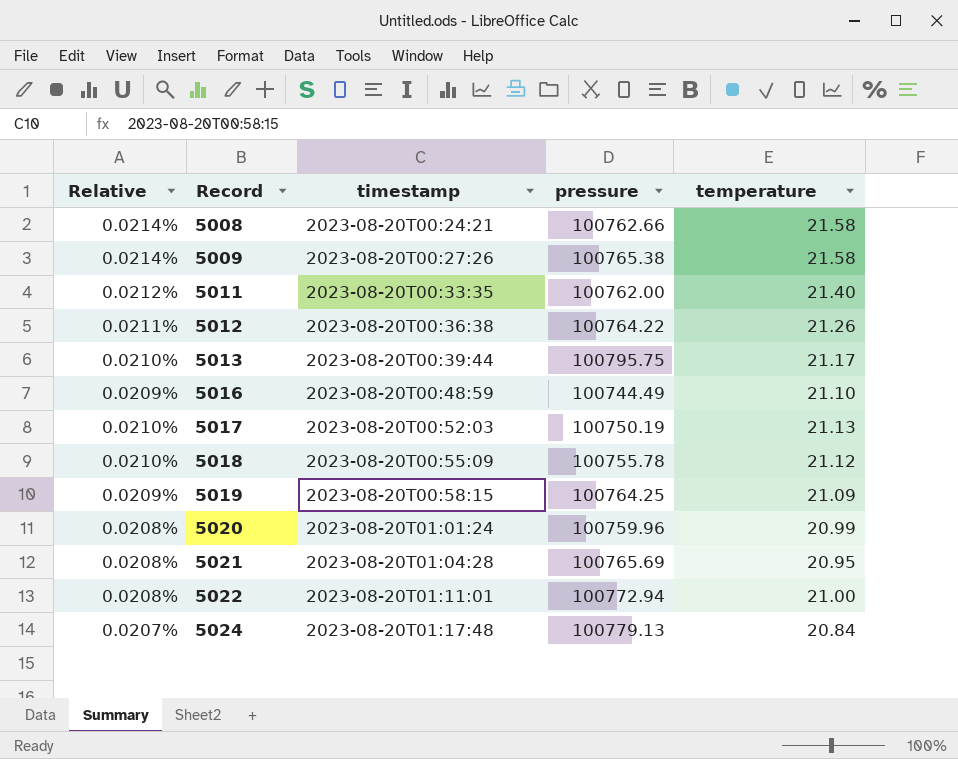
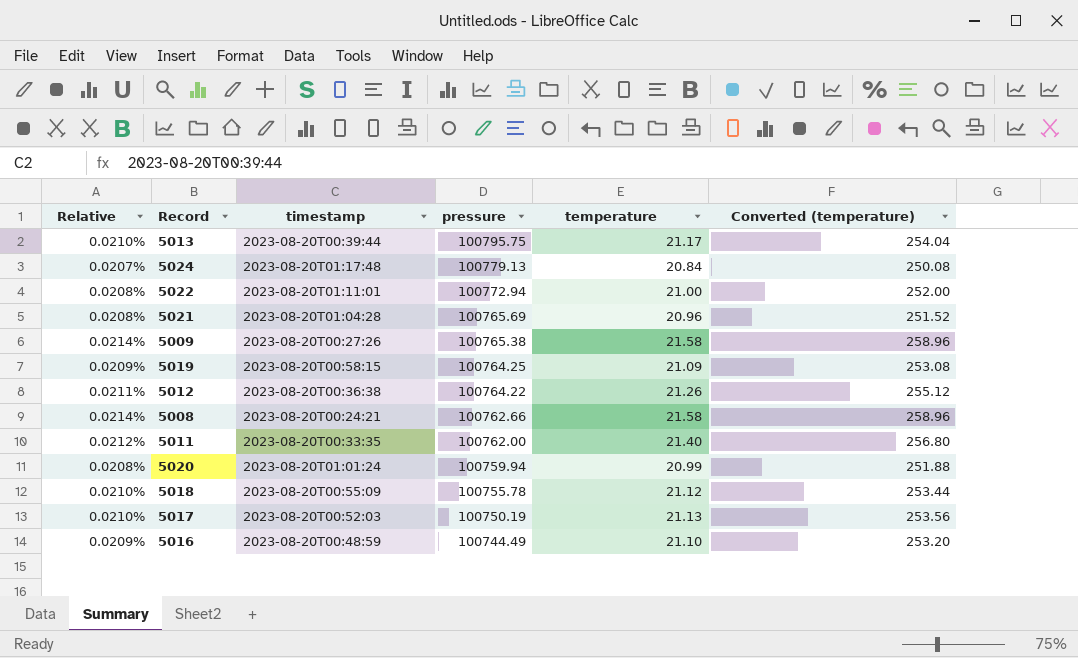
row order: Record ascending -> pressure descending
column Converted (temperature) | formula: none -> [temperature] * 12
5021 | temperature: 20.95 -> 20.96
5020 | pressure: 100759.96 -> 100759.94

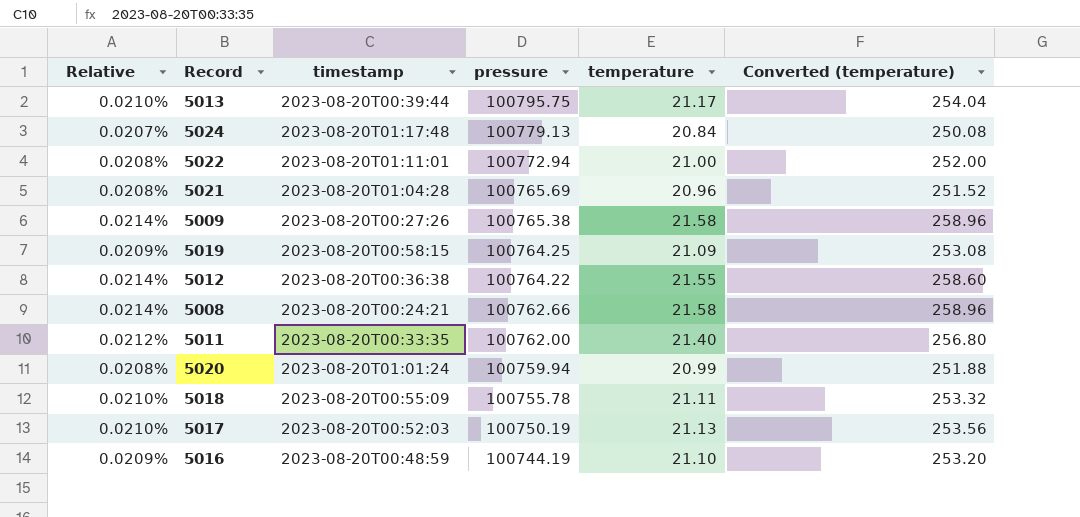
5012 | Relative: 0.0211% -> 0.0214%
5012 | temperature: 21.26 -> 21.55
5012 | Converted (temperature): 255.12 -> 258.60
5018 | temperature: 21.12 -> 21.11
5018 | Converted (temperature): 253.44 -> 253.32
5016 | pressure: 100744.49 -> 100744.19

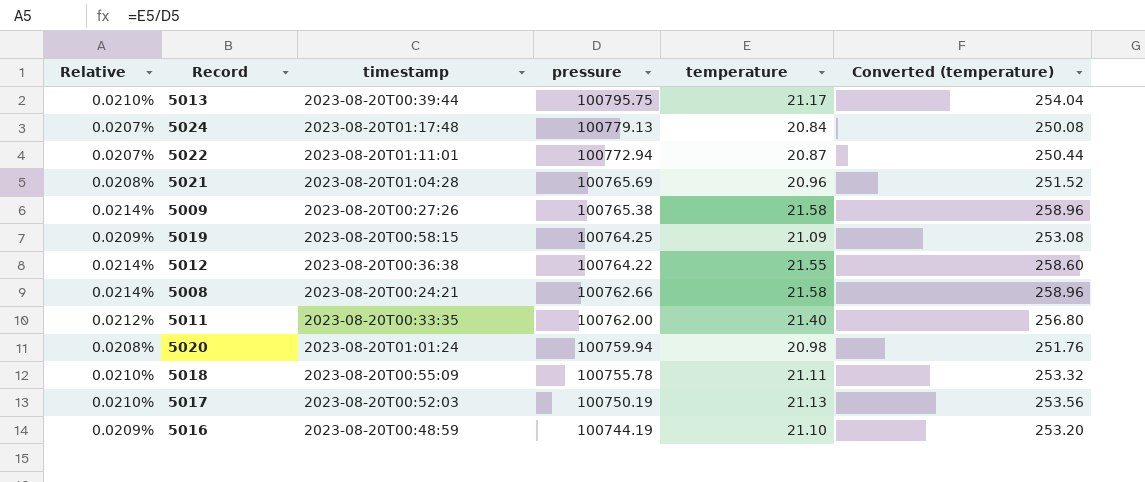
5022 | Relative: 0.0208% -> 0.0207%
5022 | temperature: 21.00 -> 20.87
5022 | Converted (temperature): 252.00 -> 250.44
5020 | temperature: 20.99 -> 20.98
5020 | Converted (temperature): 251.88 -> 251.76

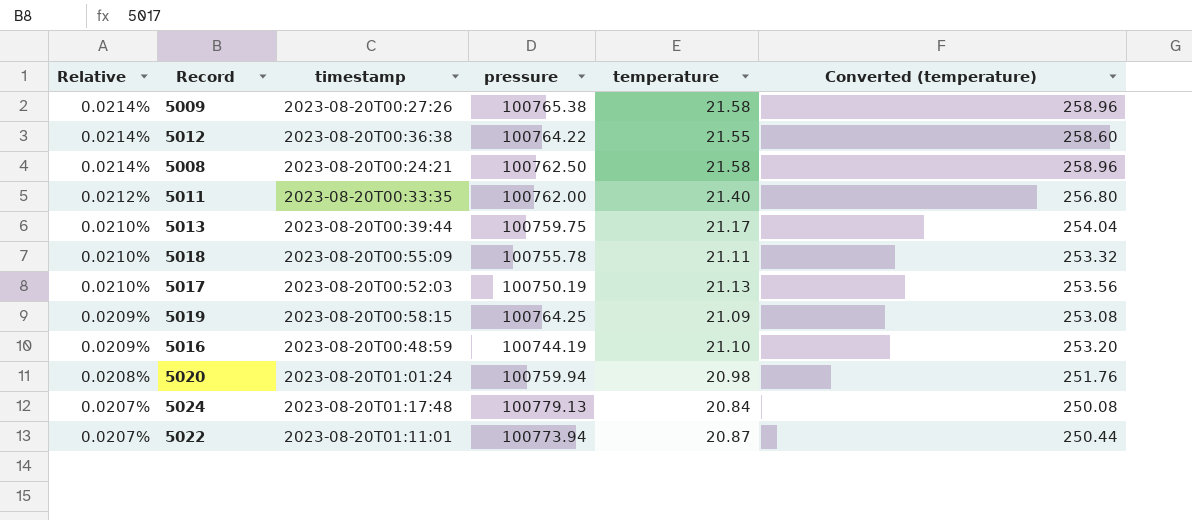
row order: pressure descending -> Relative descending
row 5021: 0.0208% | 2023-08-20T01:04:28 | 100765.69 | 20.96 | 251.52 -> none
5008 | pressure: 100762.66 -> 100762.50
5013 | pressure: 100795.75 -> 100759.75
5022 | pressure: 100772.94 -> 100773.94

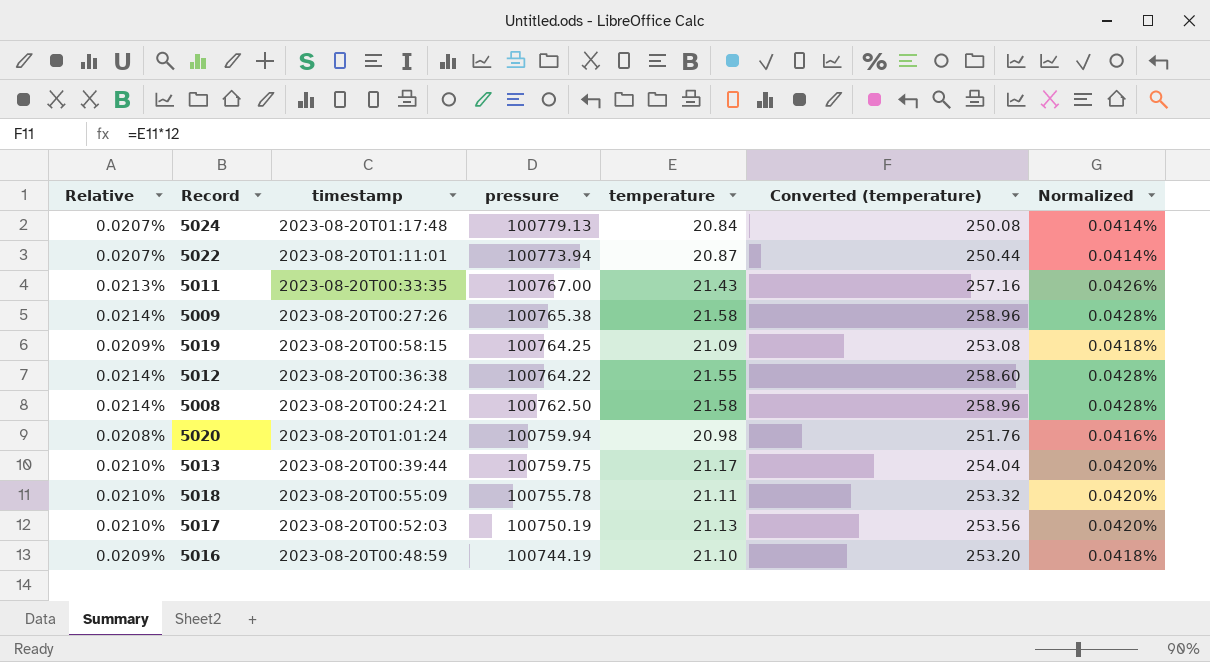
row order: Relative descending -> pressure descending
column Normalized | formula: none -> [Relative] * 2
5011 | Relative: 0.0212% -> 0.0213%
5011 | pressure: 100762.00 -> 100767.00
5011 | temperature: 21.40 -> 21.43
5011 | Converted (temperature): 256.80 -> 257.16

